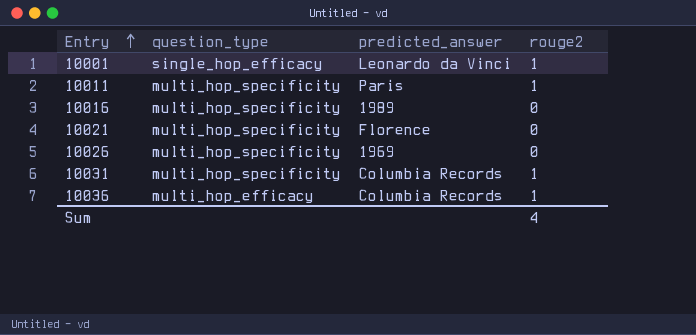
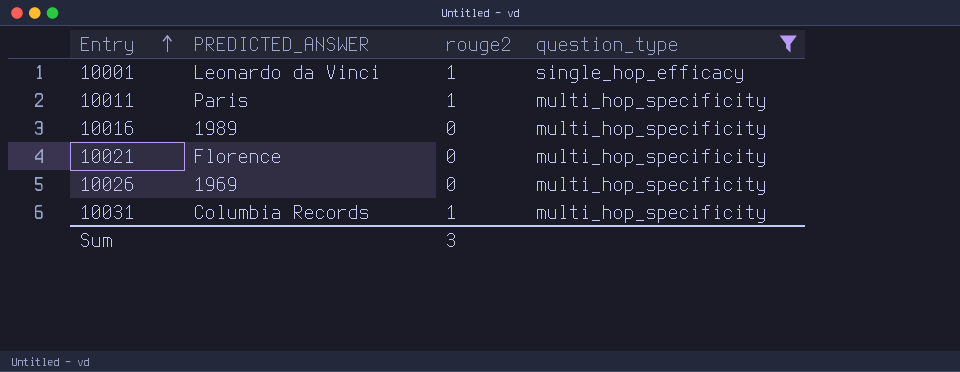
filter: none -> question_type != multi_hop_efficacy
column name: predicted_answer -> PREDICTED_ANSWER
column question_type | position: 2 -> 4
Sum | rouge2: 4 -> 3

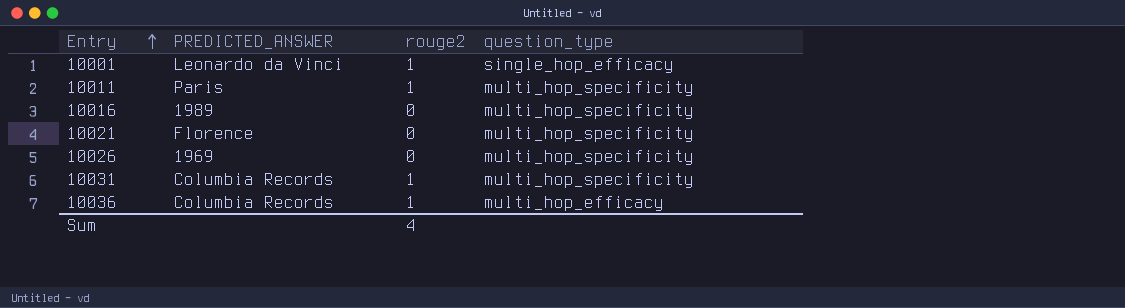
filter: question_type != multi_hop_efficacy -> none
Sum | rouge2: 3 -> 4

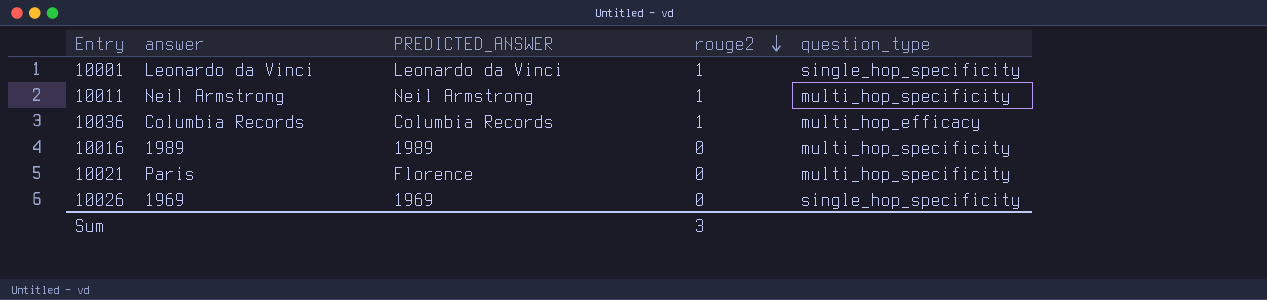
row order: Entry ascending -> rouge2 descending
column answer | position: none -> 2
row 10031: Columbia Records | 1 | multi_hop_specificity -> none
10001 | question_type: single_hop_efficacy -> single_hop_specificity
10011 | PREDICTED_ANSWER: Paris -> Neil Armstrong
10026 | question_type: multi_hop_specificity -> single_hop_specificity
Sum | rouge2: 4 -> 3

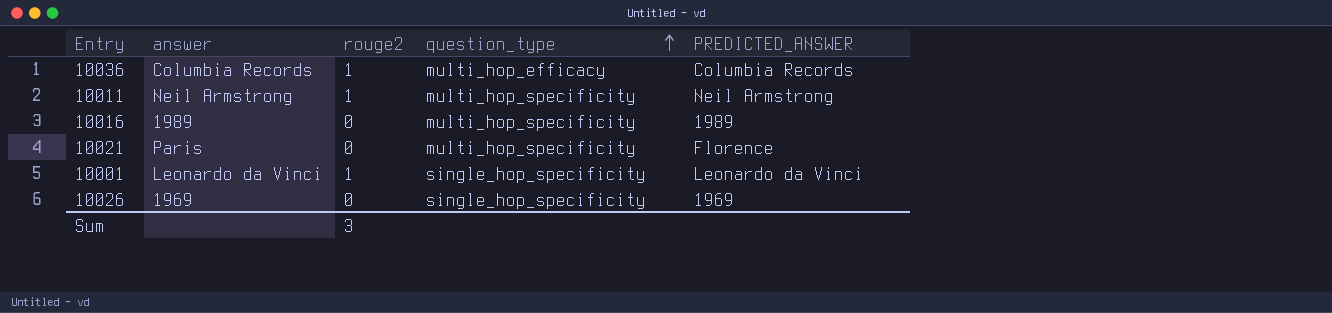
row order: rouge2 descending -> question_type ascending
column PREDICTED_ANSWER | position: 3 -> 5

